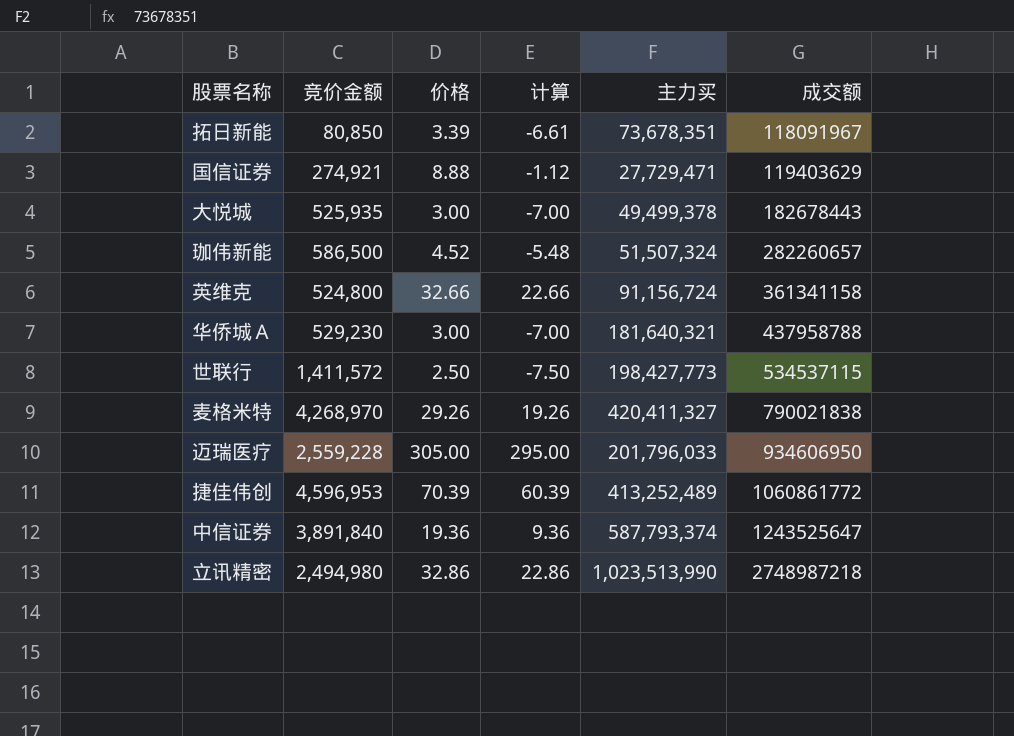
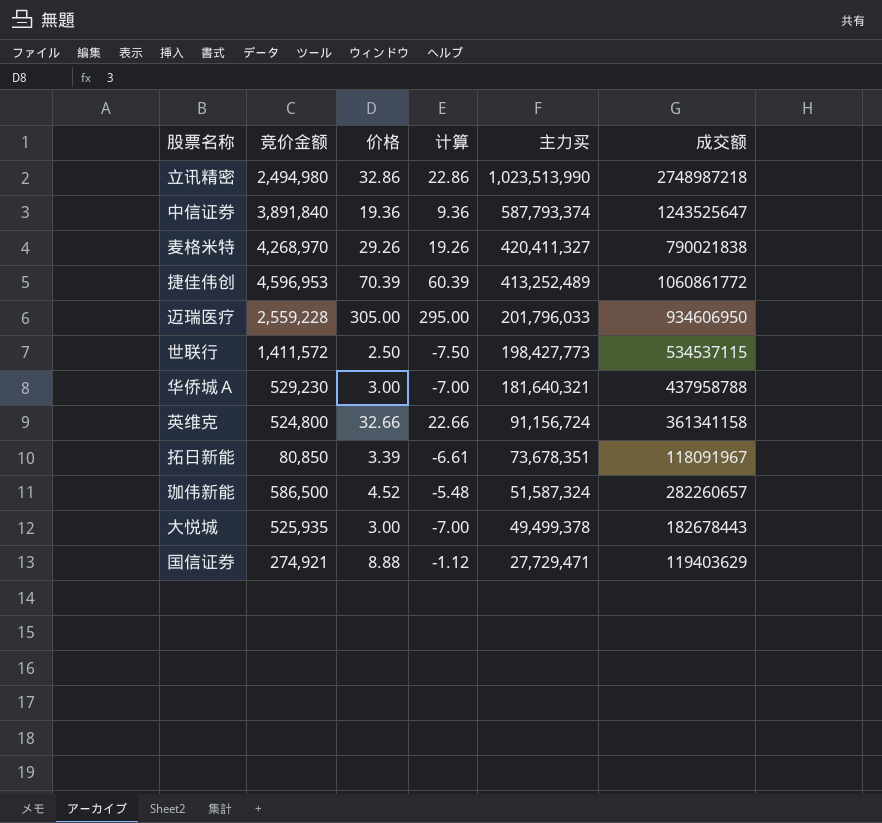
row order: 成交额 ascending -> 主力买 descending
珈伟新能 | 主力买: 51,507,324 -> 51,587,324

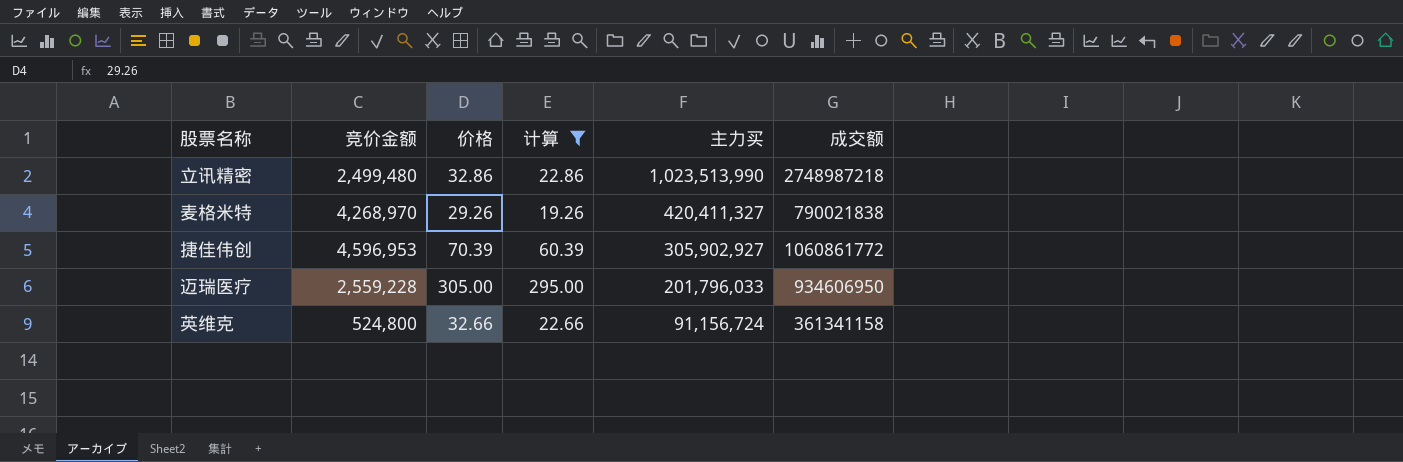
filter: none -> 计算 >= 19.26
立讯精密 | 竞价金额: 2,494,980 -> 2,499,480
捷佳伟创 | 主力买: 413,252,489 -> 305,902,927

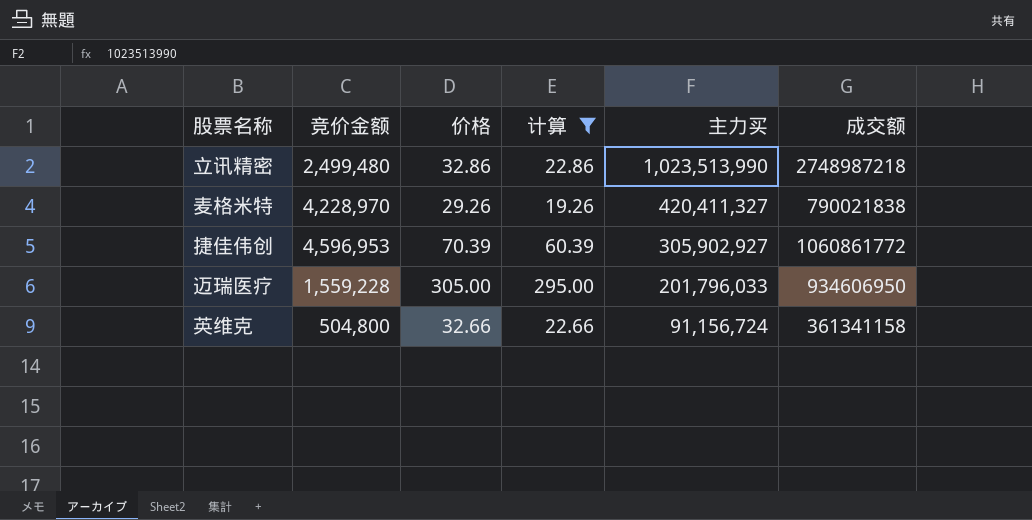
麦格米特 | 竞价金额: 4,268,970 -> 4,228,970
迈瑞医疗 | 竞价金额: 2,559,228 -> 1,559,228
英维克 | 竞价金额: 524,800 -> 504,800

